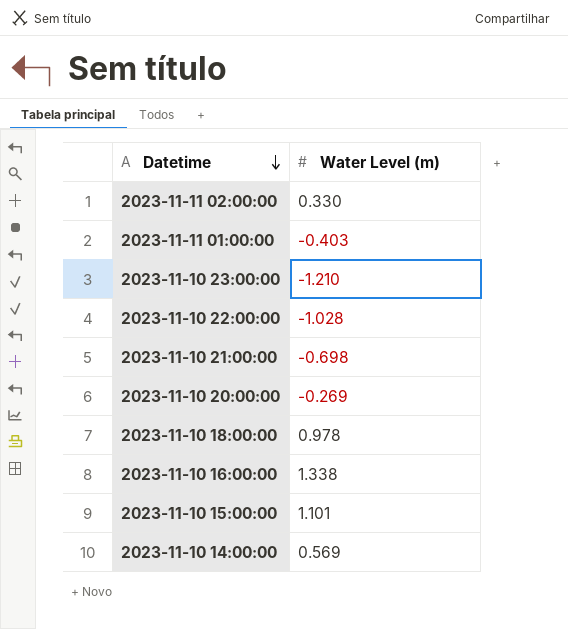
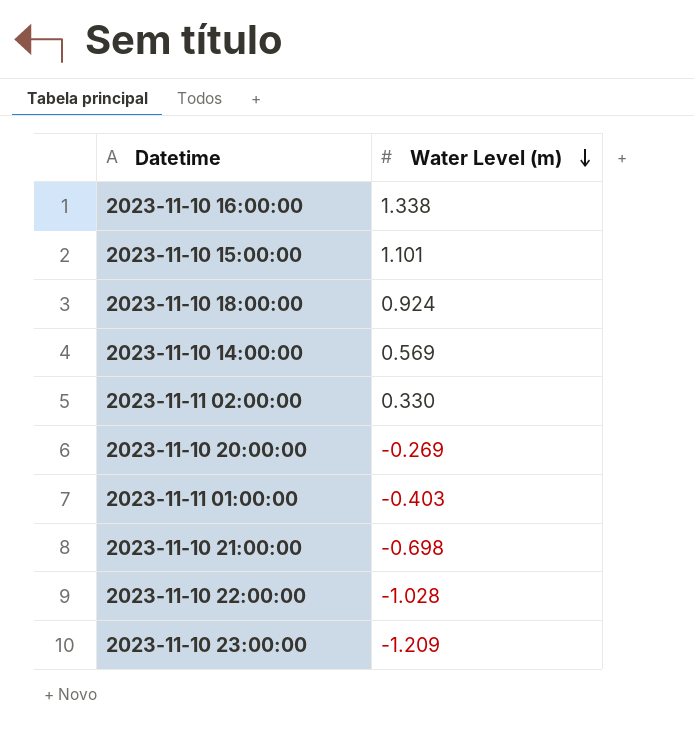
row order: Datetime descending -> Water Level (m) descending
2023-11-10 18:00:00 | Water Level (m): 0.978 -> 0.924
2023-11-10 23:00:00 | Water Level (m): -1.210 -> -1.209

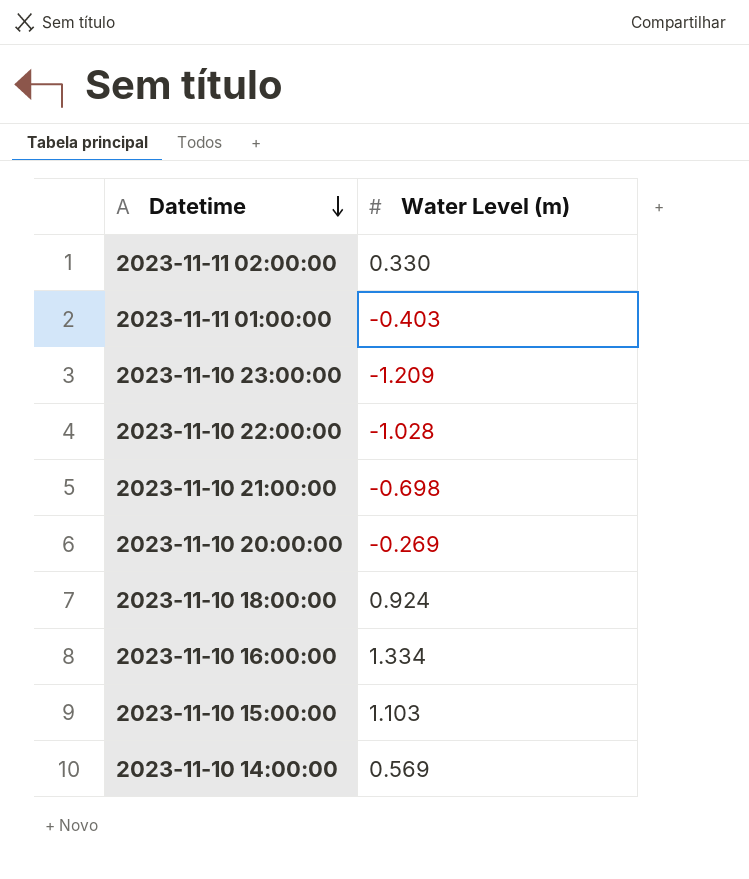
row order: Water Level (m) descending -> Datetime descending
2023-11-10 16:00:00 | Water Level (m): 1.338 -> 1.334
2023-11-10 15:00:00 | Water Level (m): 1.101 -> 1.103

